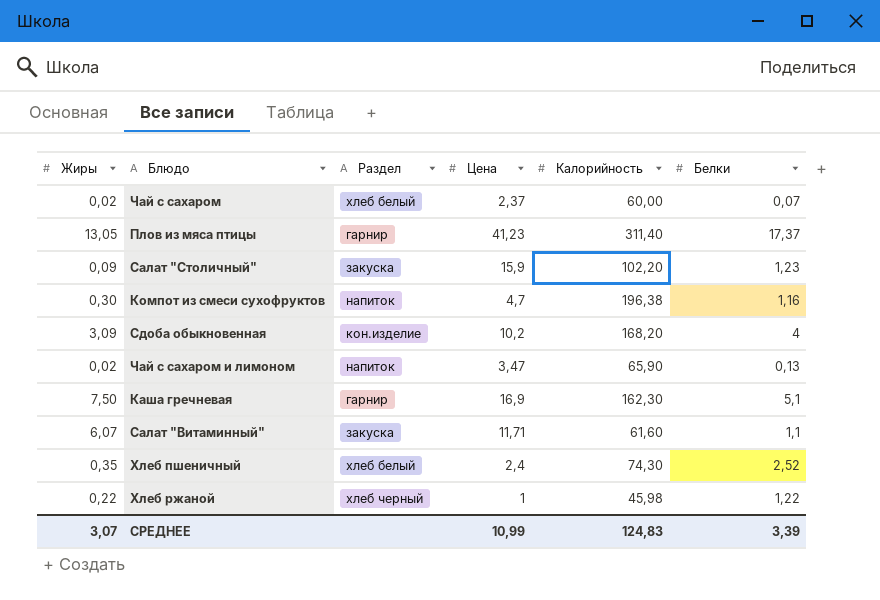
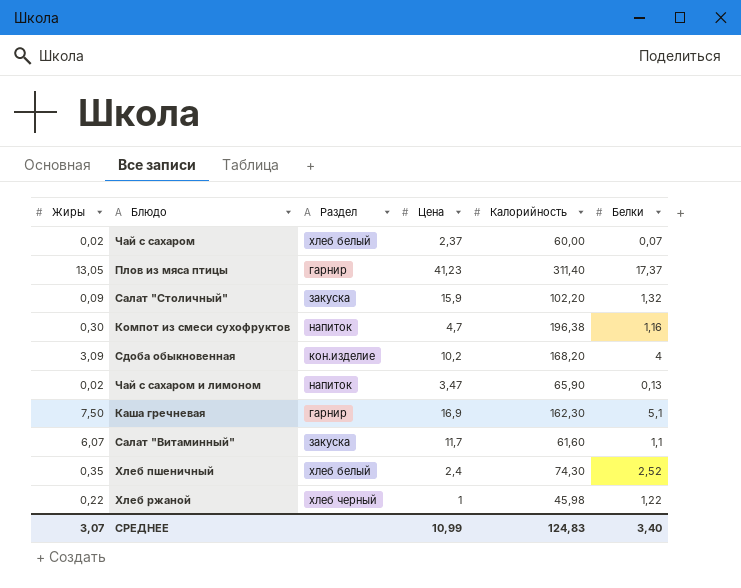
Салат "Столичный" | Белки: 1,23 -> 1,32
Салат "Витаминный" | Цена: 11,71 -> 11,7
СРЕДНЕЕ | Белки: 3,39 -> 3,40

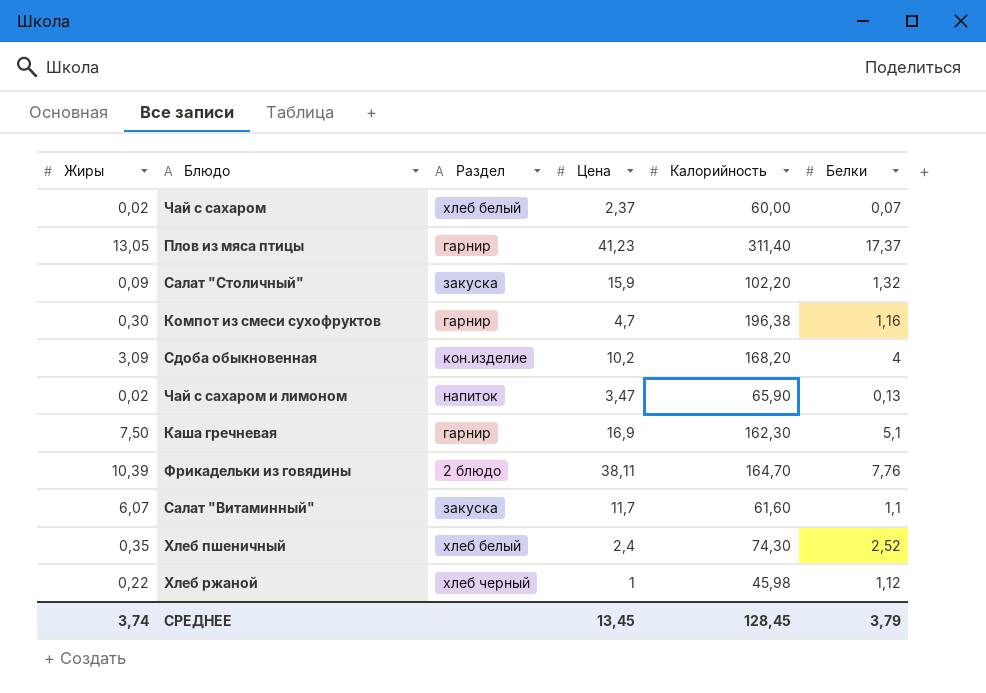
Компот из смеси сухофруктов | Раздел: напиток -> гарнир
row Фрикадельки из говядины: none -> 10,39 | 2 блюдо | 38,11 | 164,70 | 7,76
Хлеб ржаной | Белки: 1,22 -> 1,12
СРЕДНЕЕ | Жиры: 3,07 -> 3,74
СРЕДНЕЕ | Цена: 10,99 -> 13,45
СРЕДНЕЕ | Калорийность: 124,83 -> 128,45
СРЕДНЕЕ | Белки: 3,40 -> 3,79

